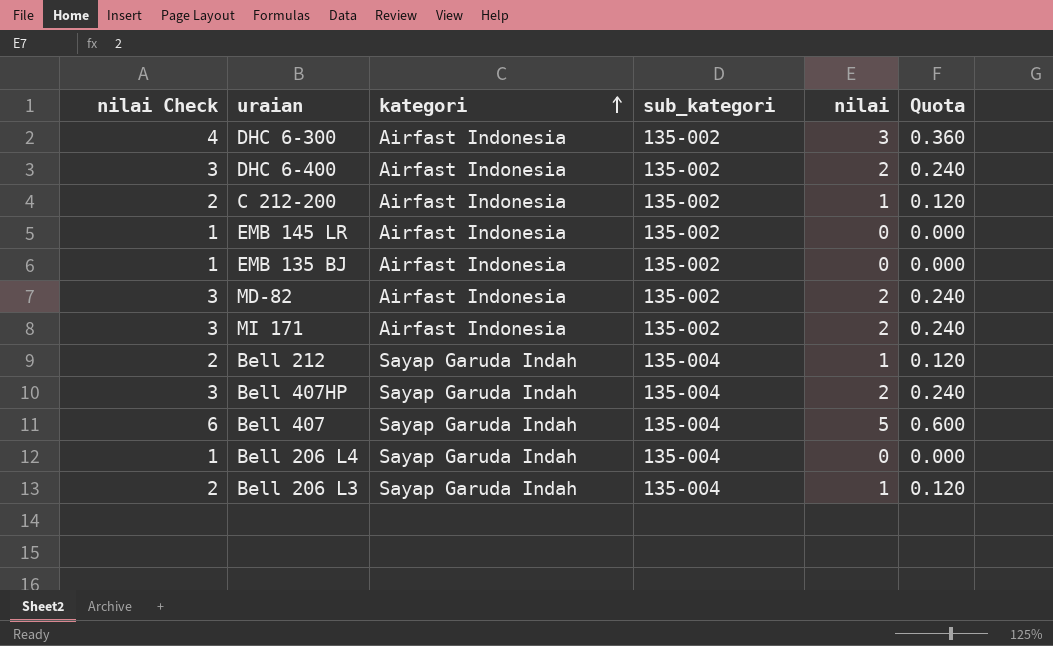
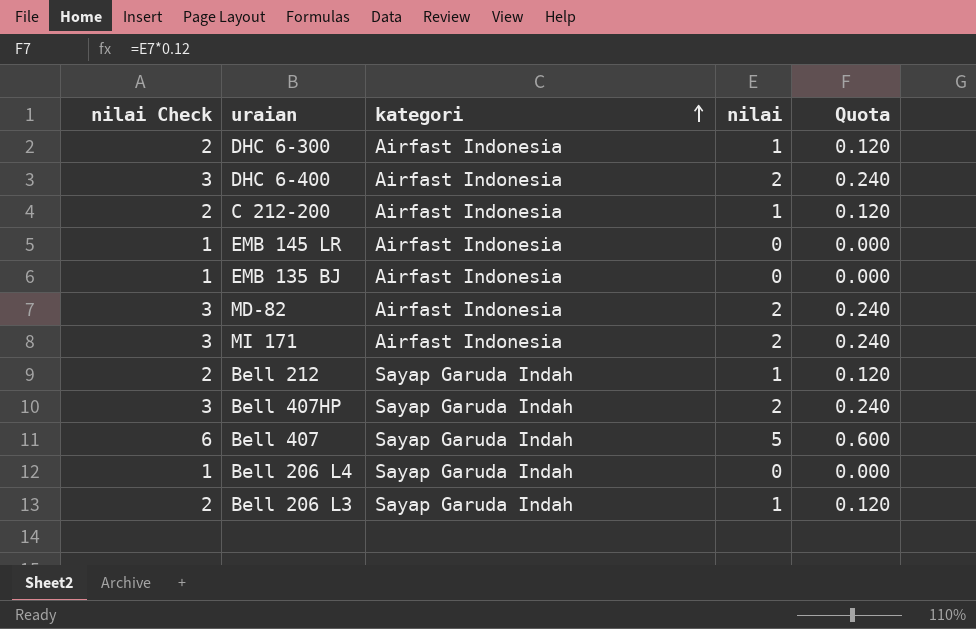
column sub_kategori | position: 4 -> none
DHC 6-300 | nilai Check: 4 -> 2
DHC 6-300 | nilai: 3 -> 1
DHC 6-300 | Quota: 0.360 -> 0.120

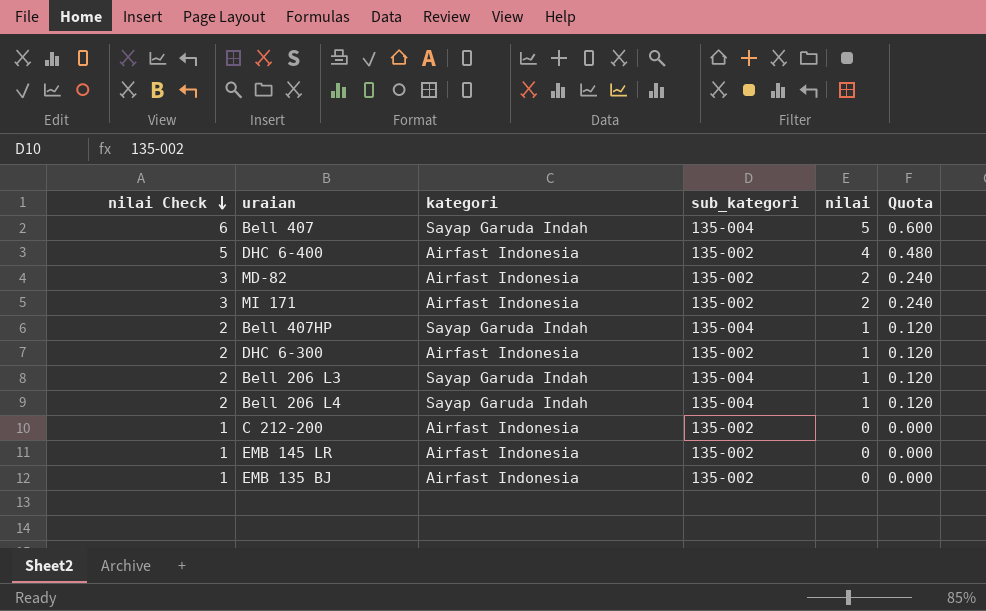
row order: kategori ascending -> nilai Check descending
column sub_kategori | position: none -> 4
row Bell 212: 2 | Sayap Garuda Indah | 1 | 0.120 -> none
DHC 6-400 | nilai Check: 3 -> 5
DHC 6-400 | nilai: 2 -> 4
DHC 6-400 | Quota: 0.240 -> 0.480
Bell 407HP | nilai Check: 3 -> 2
Bell 407HP | nilai: 2 -> 1
Bell 407HP | Quota: 0.240 -> 0.120
Bell 206 L4 | nilai Check: 1 -> 2
Bell 206 L4 | nilai: 0 -> 1
Bell 206 L4 | Quota: 0.000 -> 0.120
C 212-200 | nilai Check: 2 -> 1
C 212-200 | nilai: 1 -> 0
C 212-200 | Quota: 0.120 -> 0.000

